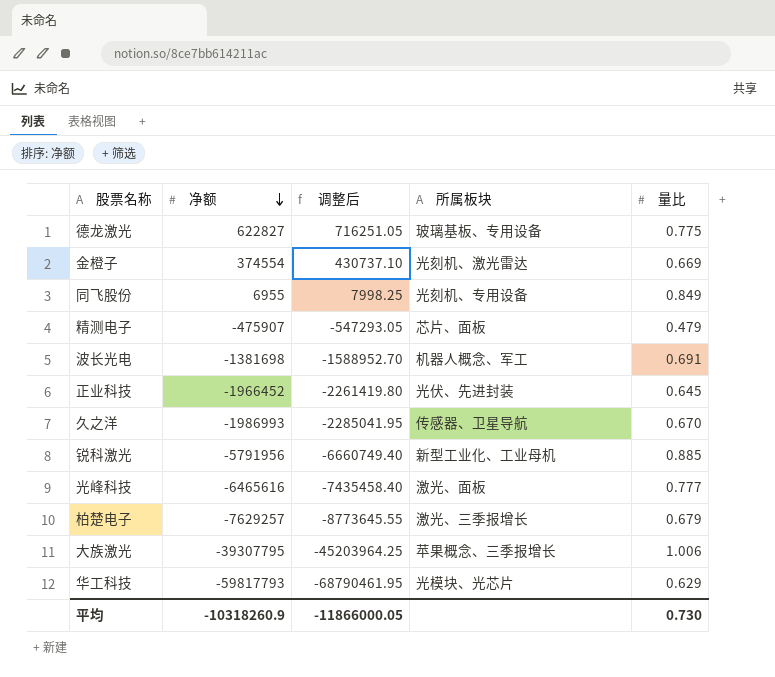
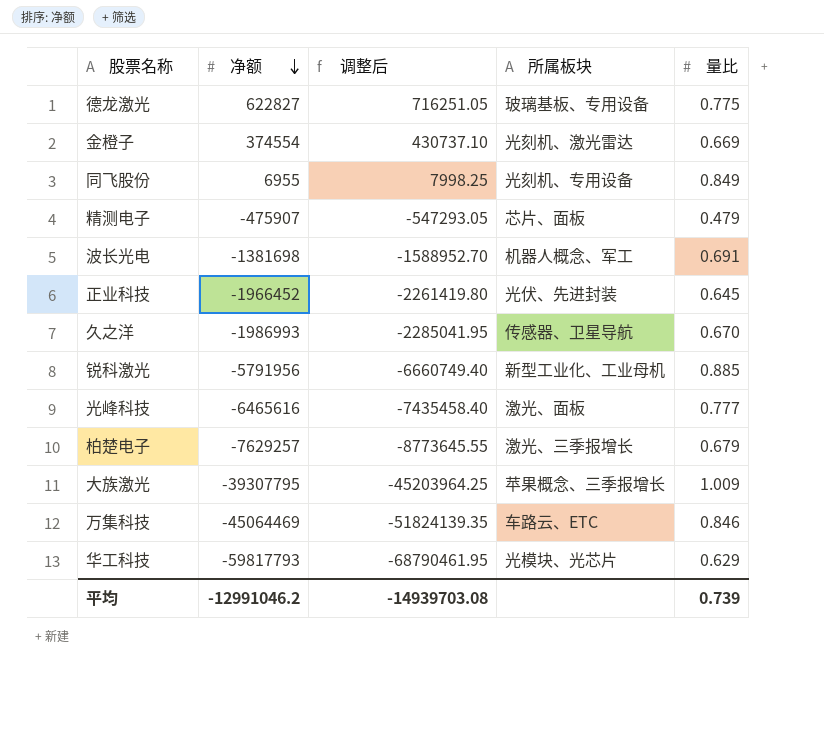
大族激光 | 量比: 1.006 -> 1.009
row 万集科技: none -> -45064469 | -51824139.35 | 车路云、ETC | 0.846
平均 | 净额: -10318260.9 -> -12991046.2
平均 | 调整后: -11866000.05 -> -14939703.08
平均 | 量比: 0.730 -> 0.739

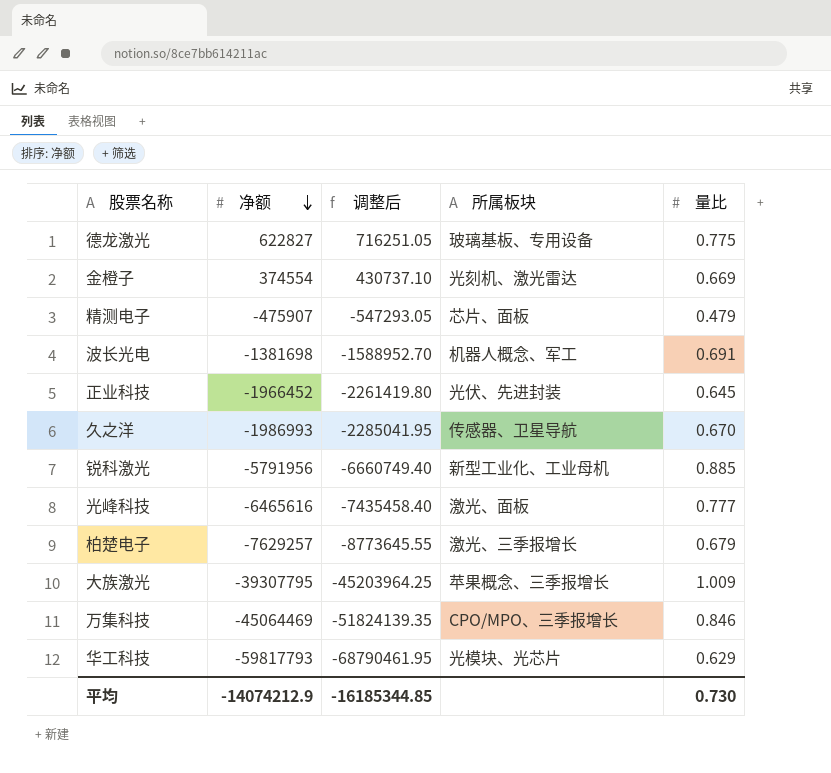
row 同飞股份: 6955 | 7998.25 | 光刻机、专用设备 | 0.849 -> none
万集科技 | 所属板块: 车路云、ETC -> CPO/MPO、三季报增长
平均 | 净额: -12991046.2 -> -14074212.9
平均 | 调整后: -14939703.08 -> -16185344.85
平均 | 量比: 0.739 -> 0.730

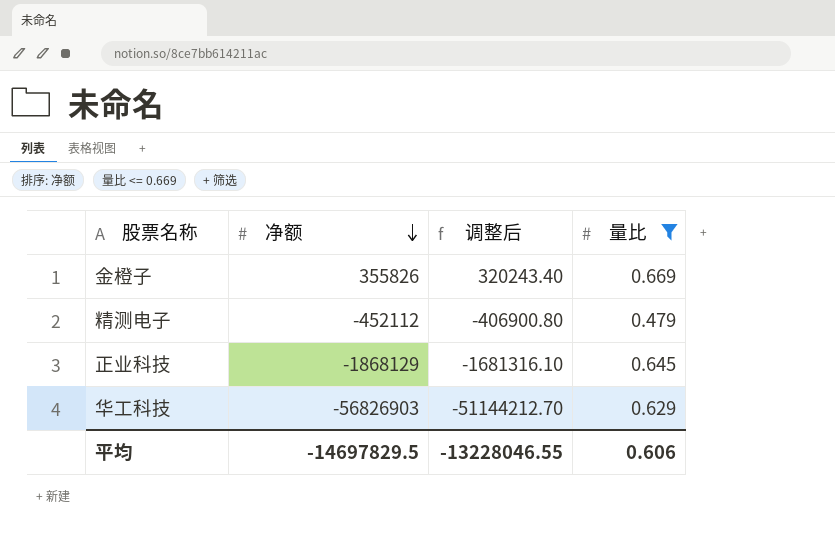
filter: none -> 量比 <= 0.669
column 所属板块 | position: 4 -> none
column 调整后 | formula: [净额] * 1.15 -> [净额] * 0.9
金橙子 | 净额: 374554 -> 355826
精测电子 | 净额: -475907 -> -452112
正业科技 | 净额: -1966452 -> -1868129
华工科技 | 净额: -59817793 -> -56826903
平均 | 净额: -14074212.9 -> -14697829.5
平均 | 调整后: -16185344.85 -> -13228046.55
平均 | 量比: 0.730 -> 0.606

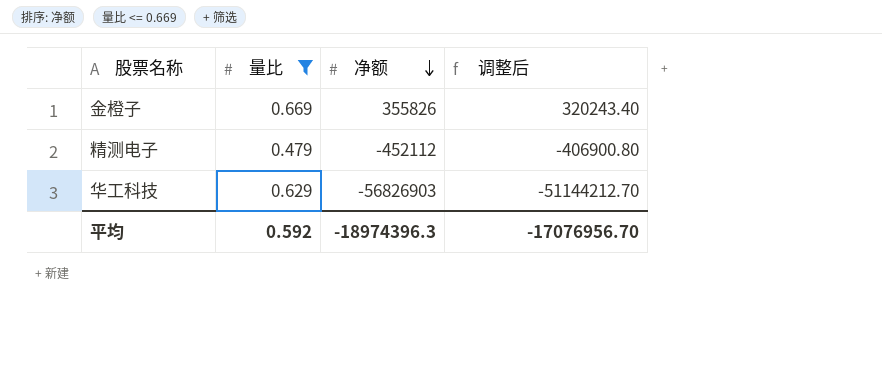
column 量比 | position: 4 -> 2
row 正业科技: -1868129 | -1681316.10 | 0.645 -> none
平均 | 量比: 0.606 -> 0.592
平均 | 净额: -14697829.5 -> -18974396.3
平均 | 调整后: -13228046.55 -> -17076956.70

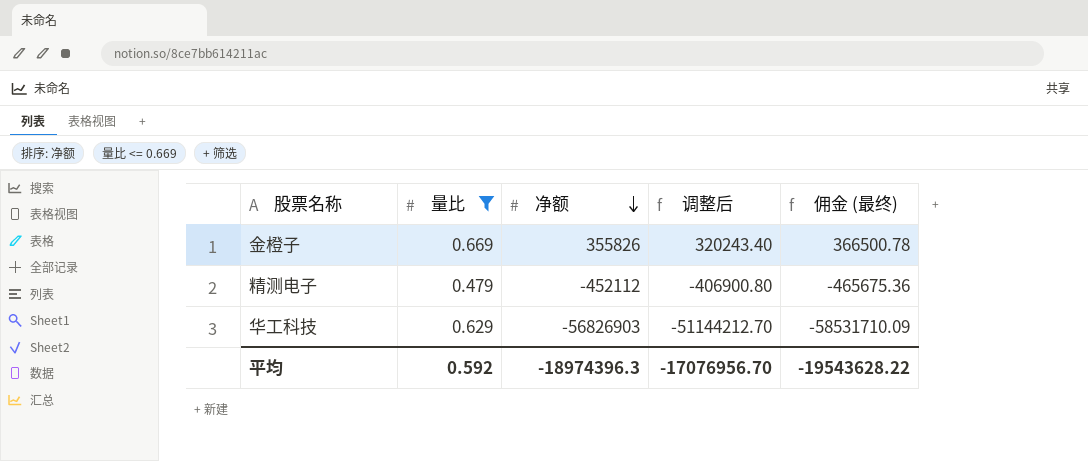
column 佣金 (最终) | formula: none -> [净额] * 1.03

